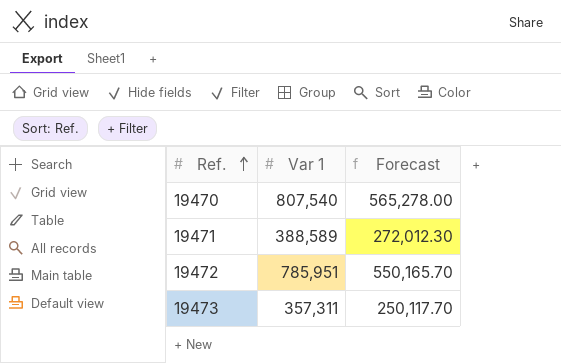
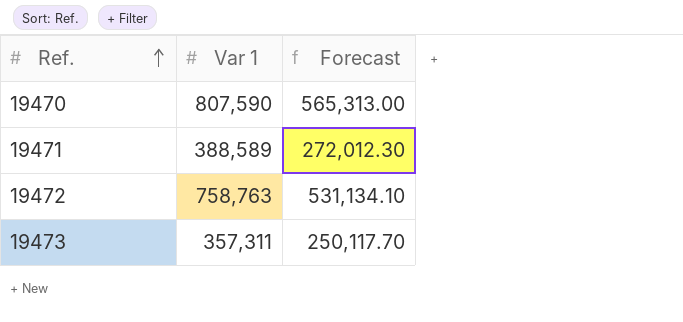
19470 | Var 1: 807,540 -> 807,590
19470 | Forecast: 565,278.00 -> 565,313.00
19472 | Var 1: 785,951 -> 758,763
19472 | Forecast: 550,165.70 -> 531,134.10

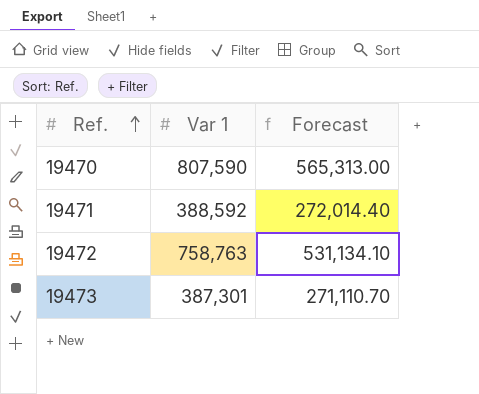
19471 | Var 1: 388,589 -> 388,592
19471 | Forecast: 272,012.30 -> 272,014.40
19473 | Var 1: 357,311 -> 387,301
19473 | Forecast: 250,117.70 -> 271,110.70

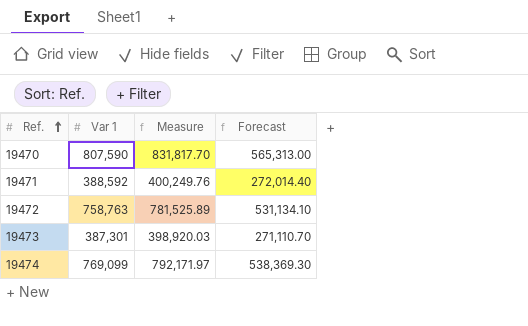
column Measure | formula: none -> [Var 1] * 1.03
row 19474: none -> 769,099 | 792,171.97 | 538,369.30

